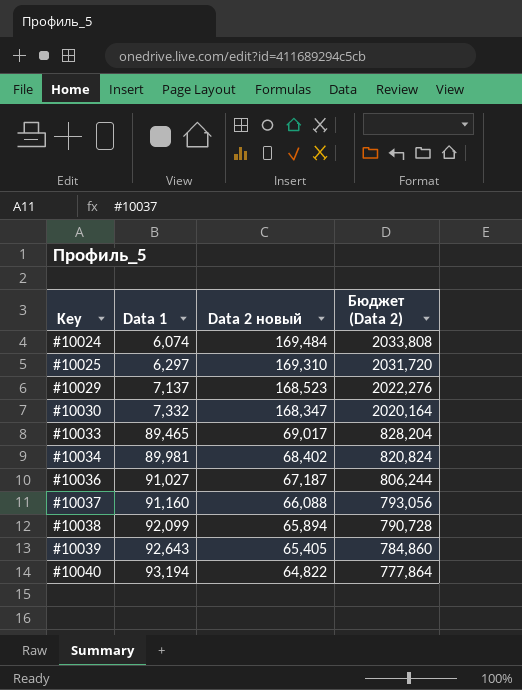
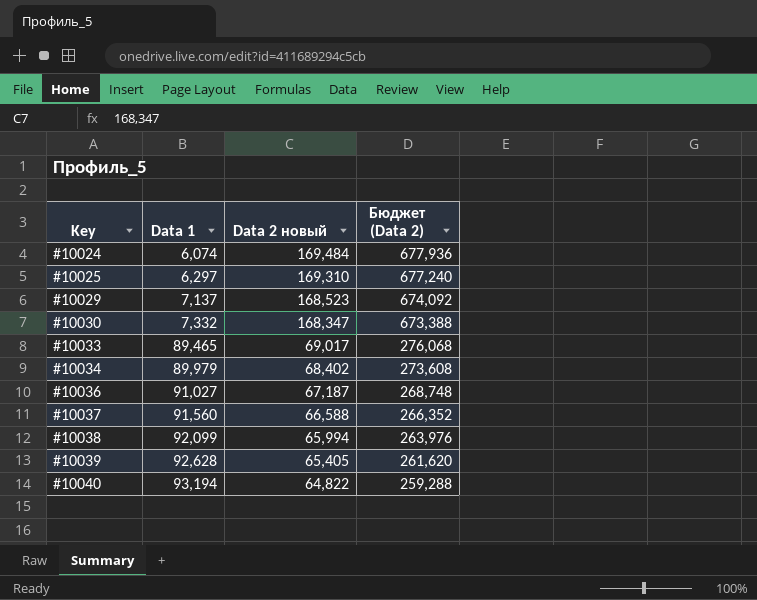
column Бюджет (Data 2) | formula: [Data 2 новый] * 12 -> [Data 2 новый] * 4
#10034 | Data 1: 89,981 -> 89,979
#10037 | Data 1: 91,160 -> 91,560
#10037 | Data 2 новый: 66,088 -> 66,588
#10038 | Data 2 новый: 65,894 -> 65,994
#10039 | Data 1: 92,643 -> 92,628

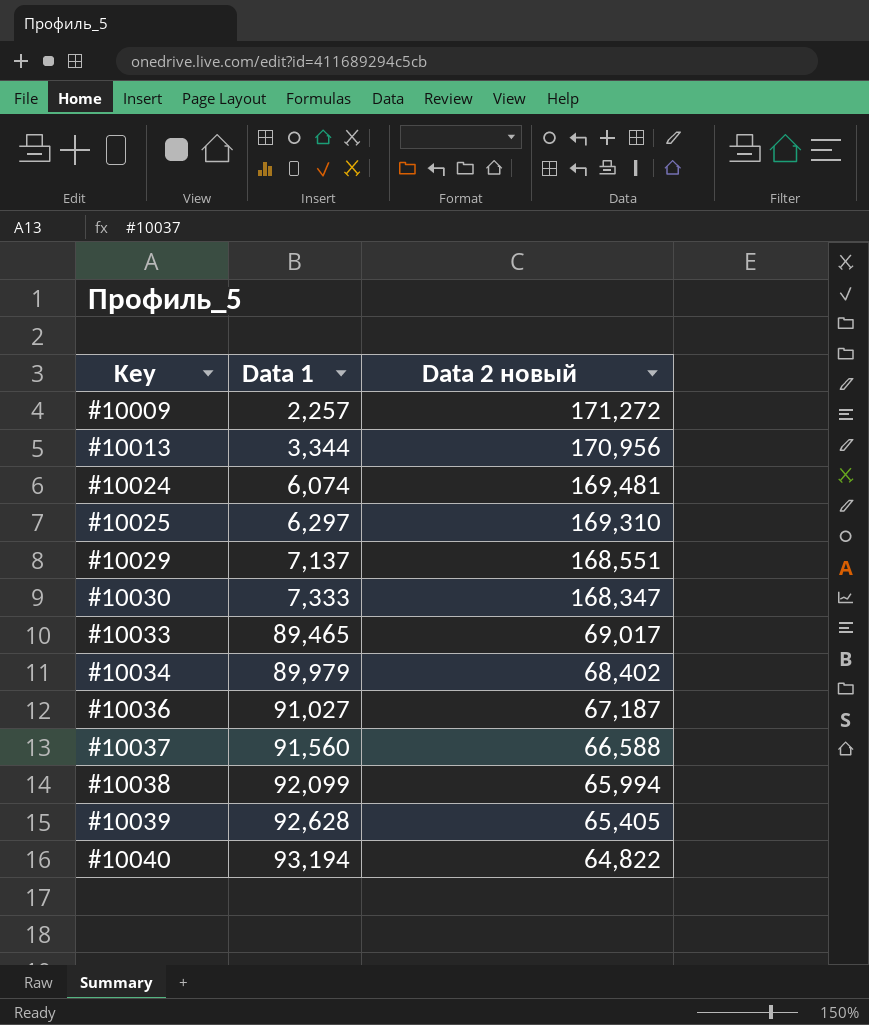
column Бюджет (Data 2) | formula: [Data 2 новый] * 4 -> none
row #10009: none -> 2,257 | 171,272
row #10013: none -> 3,344 | 170,956
#10024 | Data 2 новый: 169,484 -> 169,481
#10029 | Data 2 новый: 168,523 -> 168,551
#10030 | Data 1: 7,332 -> 7,333

